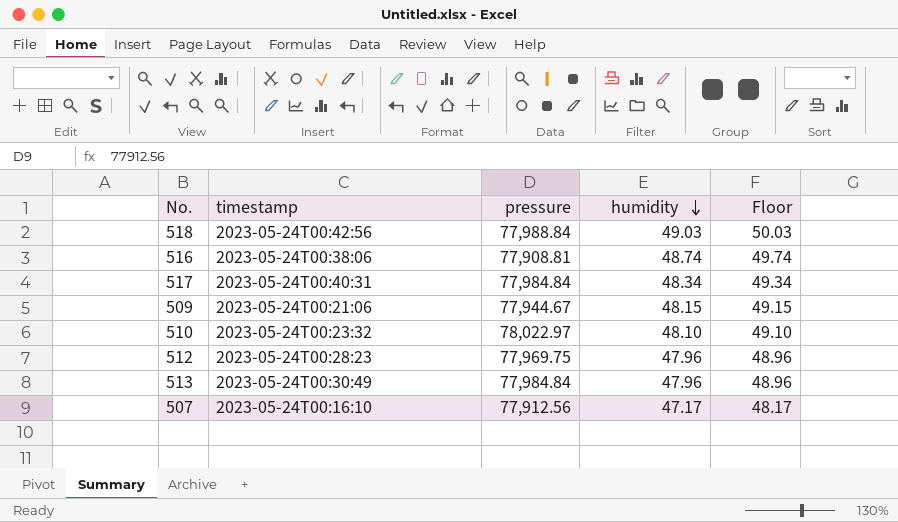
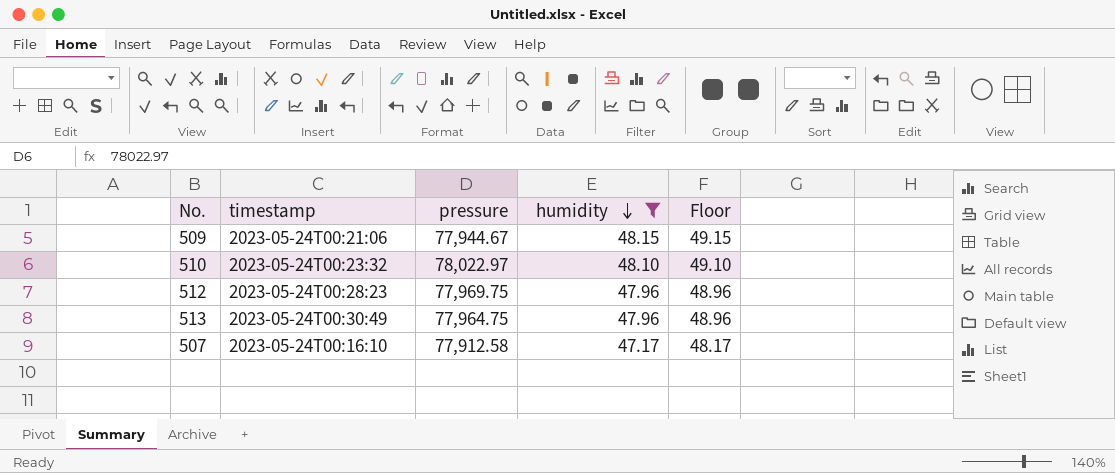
filter: none -> humidity <= 48.15
513 | pressure: 77,984.84 -> 77,964.75
507 | pressure: 77,912.56 -> 77,912.58

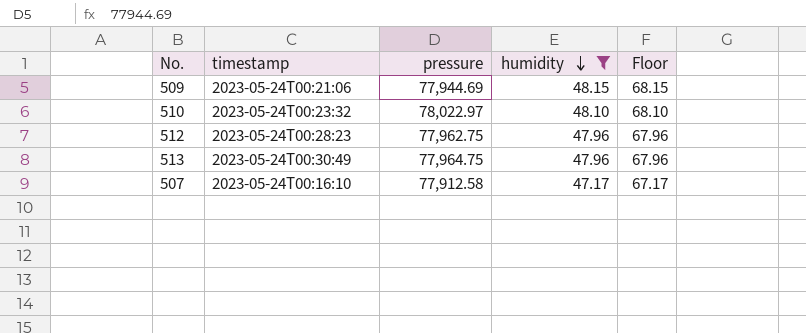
column Floor | formula: [humidity] + 1 -> [humidity] + 20
509 | pressure: 77,944.67 -> 77,944.69
512 | pressure: 77,969.75 -> 77,962.75

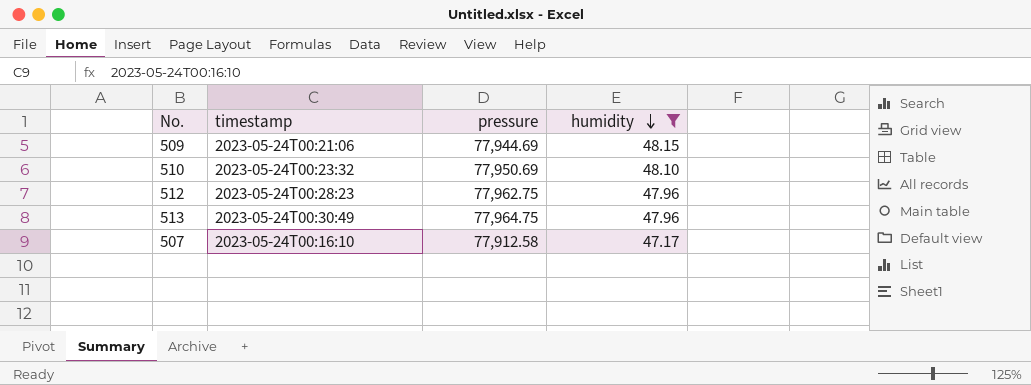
column Floor | formula: [humidity] + 20 -> none
510 | pressure: 78,022.97 -> 77,950.69

